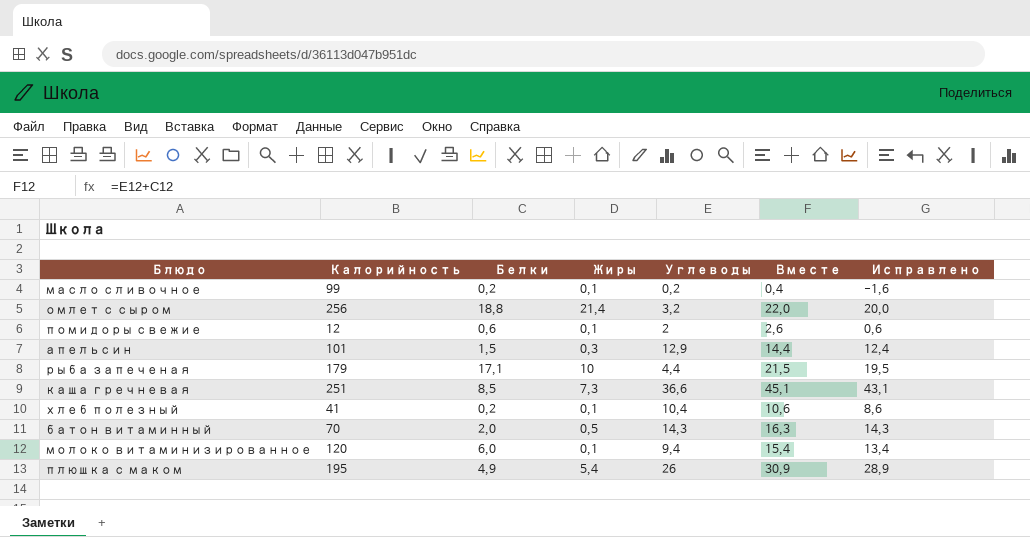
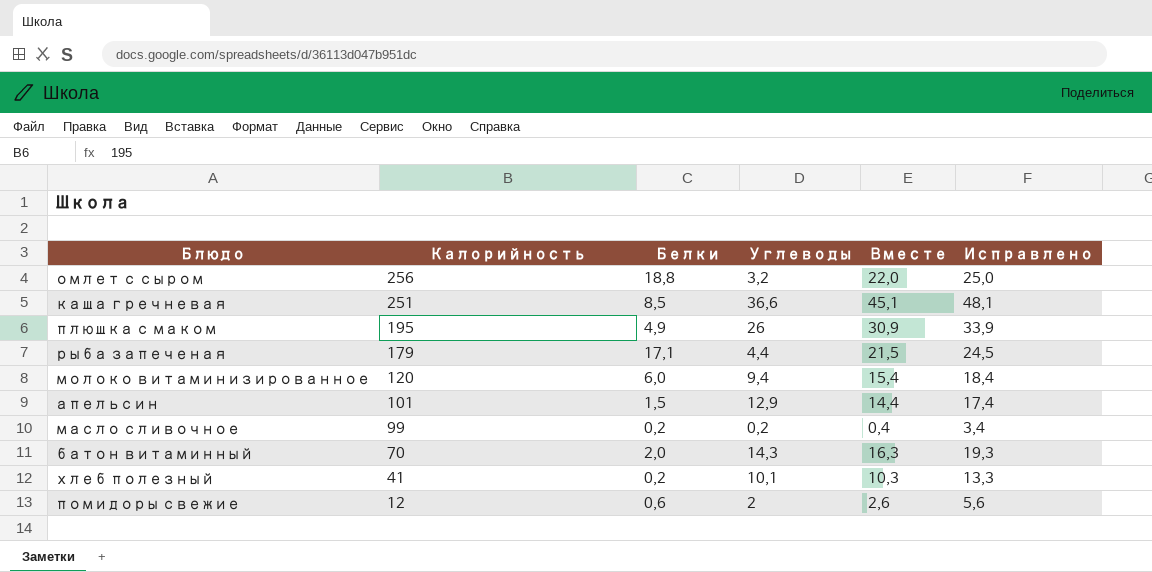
row order: none -> Калорийность descending
column Жиры | position: 4 -> none
column Исправлено | formula: [Вместе] - 2 -> [Вместе] + 3
хлеб полезный | Углеводы: 10,4 -> 10,1
хлеб полезный | Вместе: 10,6 -> 10,3

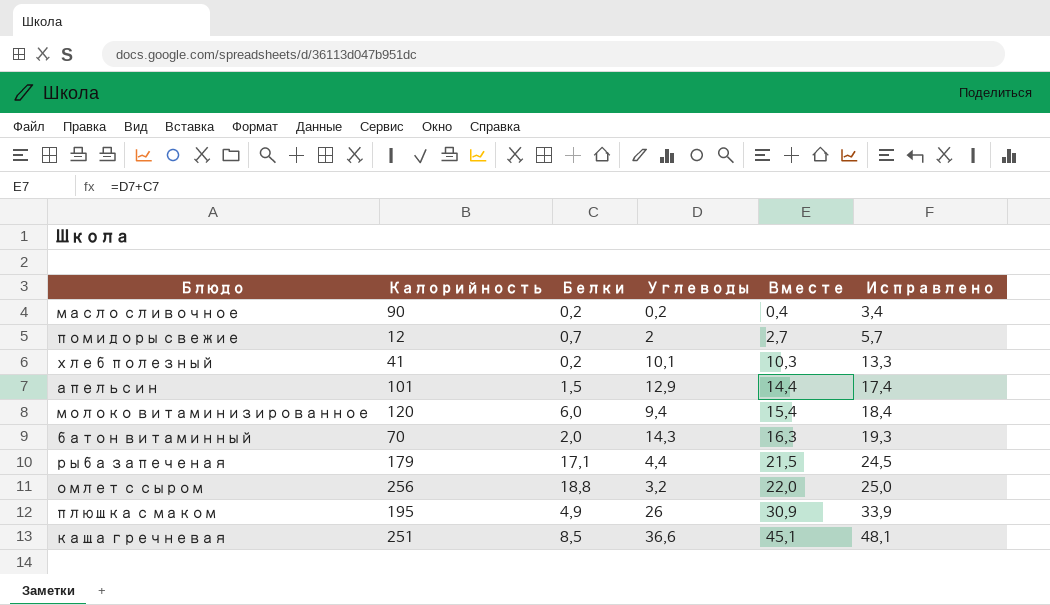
row order: Калорийность descending -> Вместе ascending
масло сливочное | Калорийность: 99 -> 90
помидоры свежие | Белки: 0,6 -> 0,7
помидоры свежие | Вместе: 2,6 -> 2,7
помидоры свежие | Исправлено: 5,6 -> 5,7

